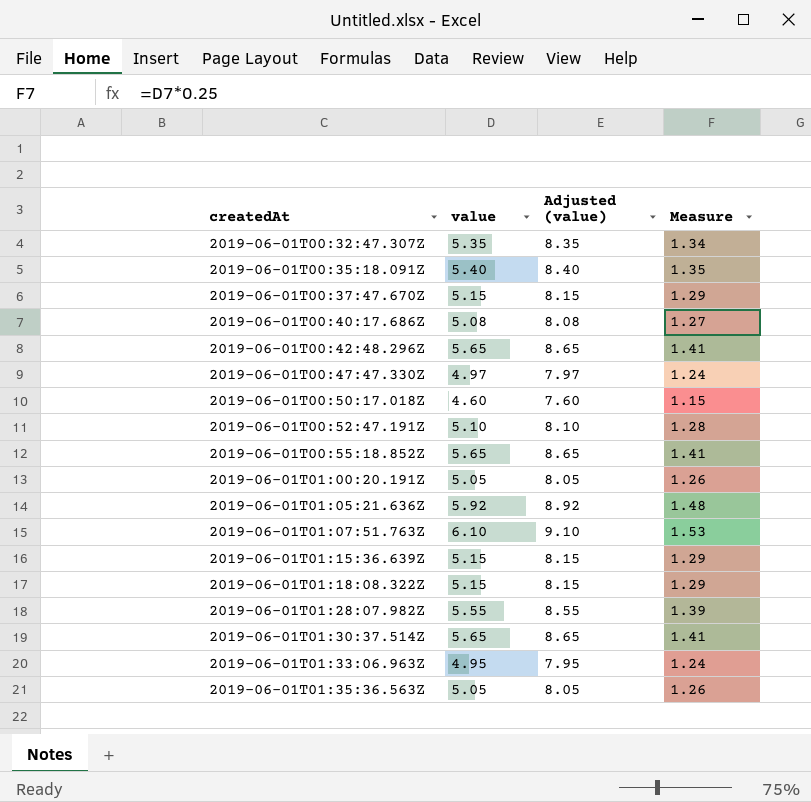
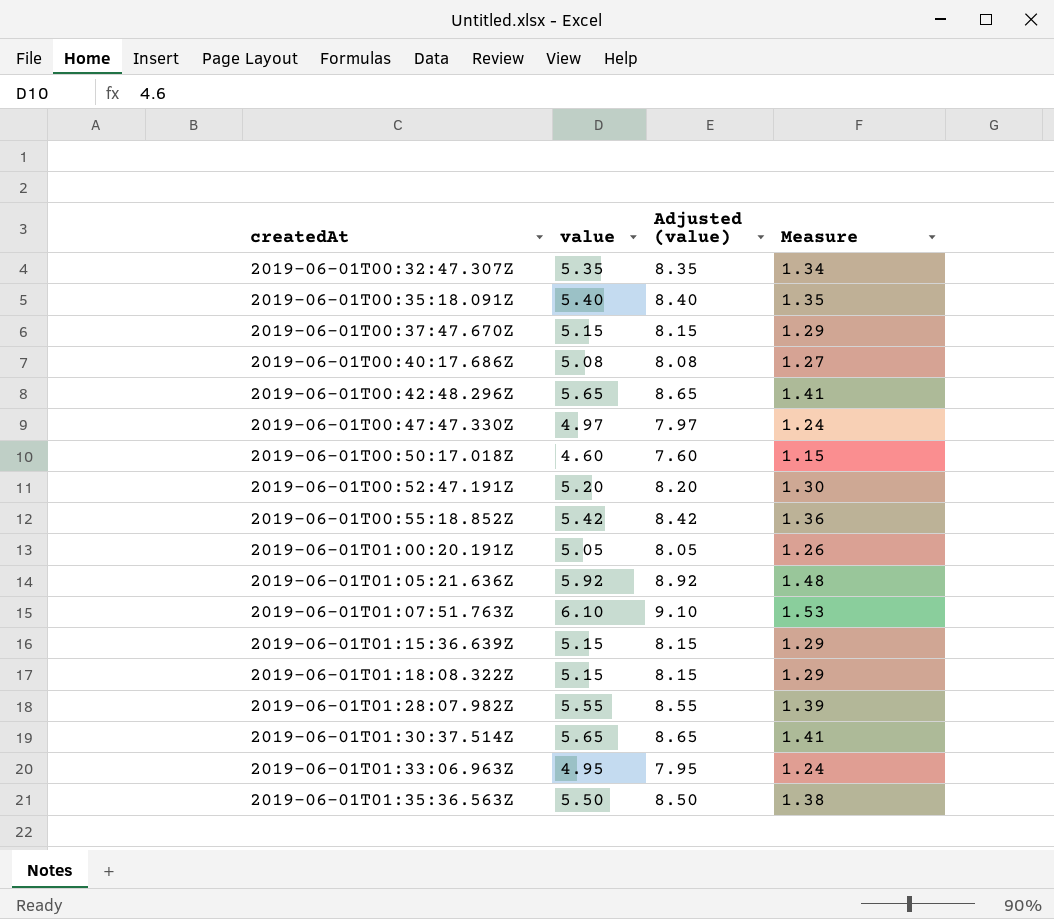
2019-06-01T00:52:47.191Z | value: 5.10 -> 5.20
2019-06-01T00:52:47.191Z | Adjusted (value): 8.10 -> 8.20
2019-06-01T00:52:47.191Z | Measure: 1.28 -> 1.30
2019-06-01T00:55:18.852Z | value: 5.65 -> 5.42
2019-06-01T00:55:18.852Z | Adjusted (value): 8.65 -> 8.42
2019-06-01T00:55:18.852Z | Measure: 1.41 -> 1.36
2019-06-01T01:35:36.563Z | value: 5.05 -> 5.50
2019-06-01T01:35:36.563Z | Adjusted (value): 8.05 -> 8.50
2019-06-01T01:35:36.563Z | Measure: 1.26 -> 1.38

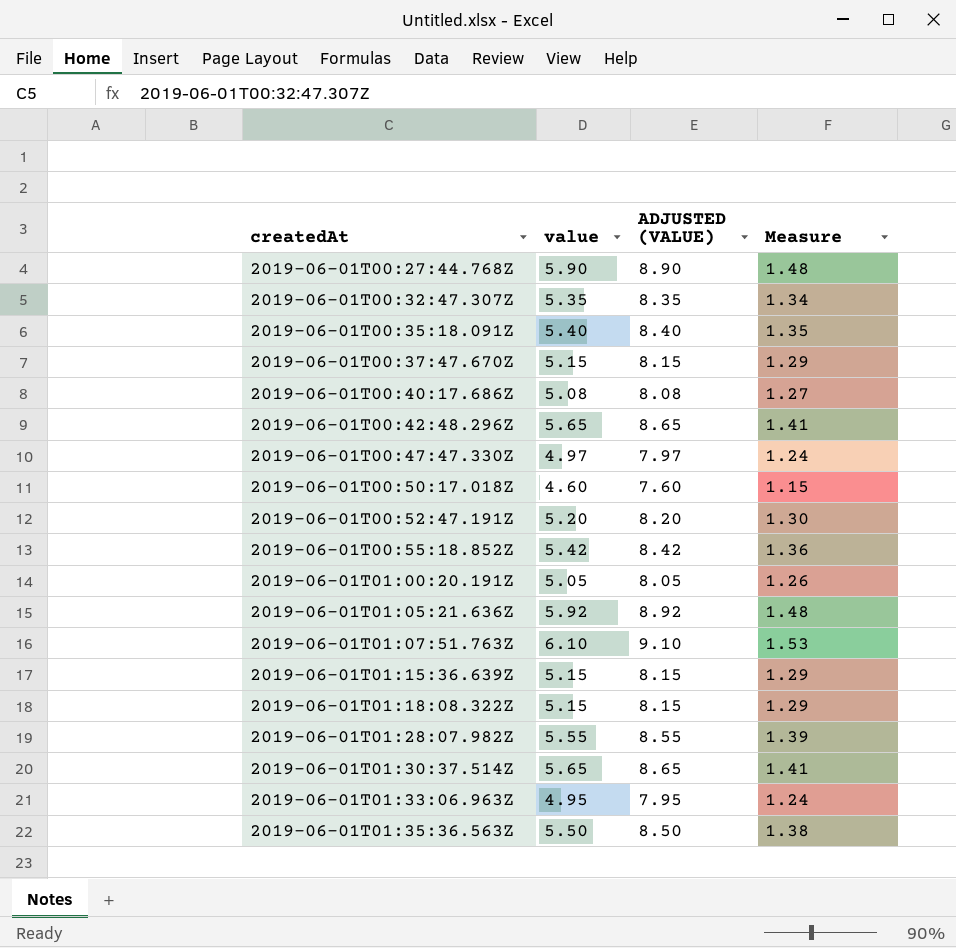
column name: Adjusted (value) -> ADJUSTED (VALUE)
row 2019-06-01T00:27:44.768Z: none -> 5.90 | 8.90 | 1.48

